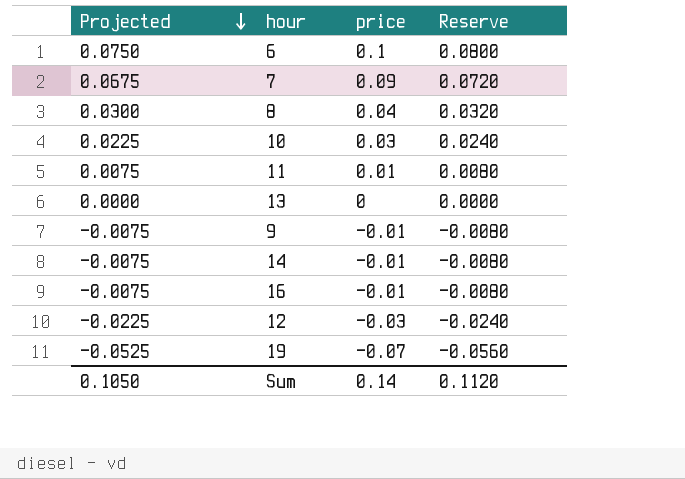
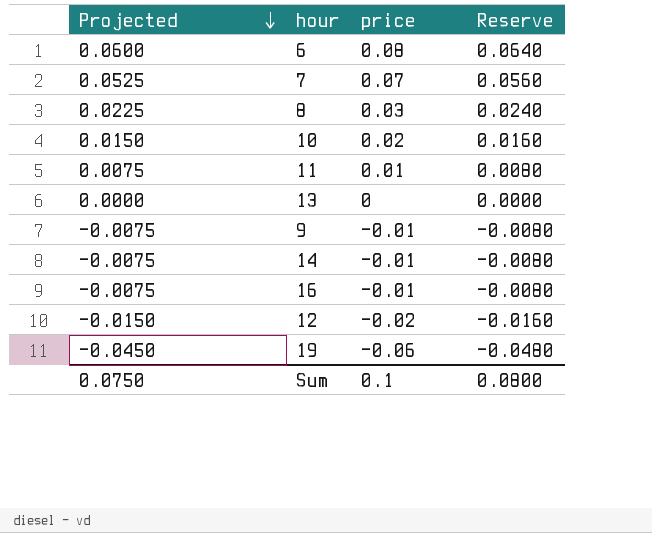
6 | Projected: 0.0750 -> 0.0600
6 | price: 0.1 -> 0.08
6 | Reserve: 0.0800 -> 0.0640
7 | Projected: 0.0675 -> 0.0525
7 | price: 0.09 -> 0.07
7 | Reserve: 0.0720 -> 0.0560
8 | Projected: 0.0300 -> 0.0225
8 | price: 0.04 -> 0.03
8 | Reserve: 0.0320 -> 0.0240
10 | Projected: 0.0225 -> 0.0150
10 | price: 0.03 -> 0.02
10 | Reserve: 0.0240 -> 0.0160
12 | Projected: -0.0225 -> -0.0150
12 | price: -0.03 -> -0.02
12 | Reserve: -0.0240 -> -0.0160
19 | Projected: -0.0525 -> -0.0450
19 | price: -0.07 -> -0.06
19 | Reserve: -0.0560 -> -0.0480
Sum | Projected: 0.1050 -> 0.0750
Sum | price: 0.14 -> 0.1
Sum | Reserve: 0.1120 -> 0.0800

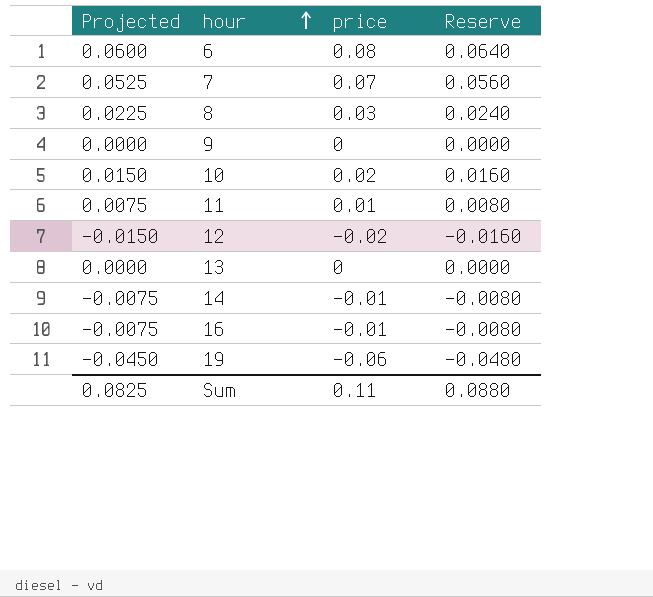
row order: Projected descending -> hour ascending
9 | Projected: -0.0075 -> 0.0000
9 | price: -0.01 -> 0
9 | Reserve: -0.0080 -> 0.0000
Sum | Projected: 0.0750 -> 0.0825
Sum | price: 0.1 -> 0.11
Sum | Reserve: 0.0800 -> 0.0880

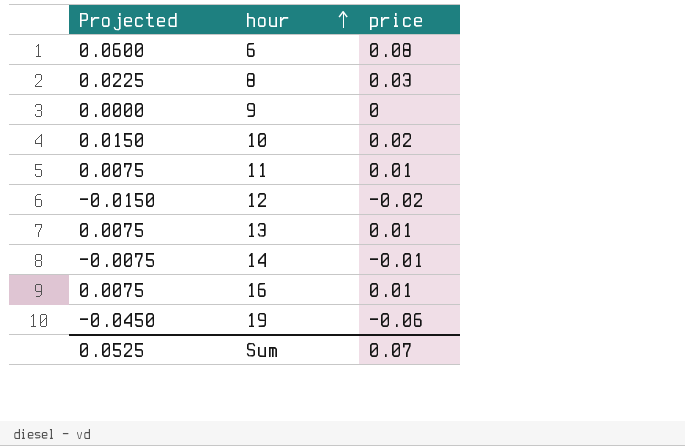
column Reserve | formula: [price] * 0.8 -> none
row 7: 0.0525 | 0.07 | 0.0560 -> none
13 | Projected: 0.0000 -> 0.0075
13 | price: 0 -> 0.01
16 | Projected: -0.0075 -> 0.0075
16 | price: -0.01 -> 0.01
Sum | Projected: 0.0825 -> 0.0525
Sum | price: 0.11 -> 0.07

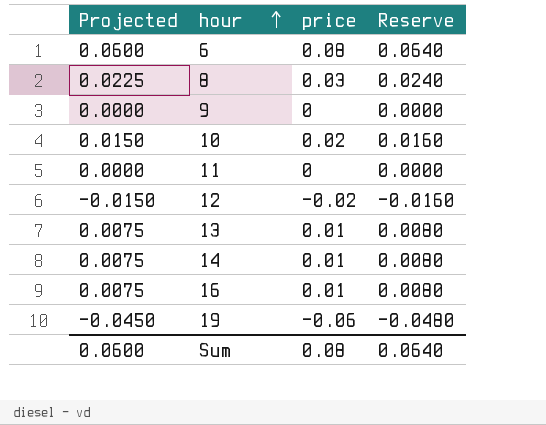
column Reserve | formula: none -> [price] * 0.8
11 | Projected: 0.0075 -> 0.0000
11 | price: 0.01 -> 0
14 | Projected: -0.0075 -> 0.0075
14 | price: -0.01 -> 0.01
Sum | Projected: 0.0525 -> 0.0600
Sum | price: 0.07 -> 0.08

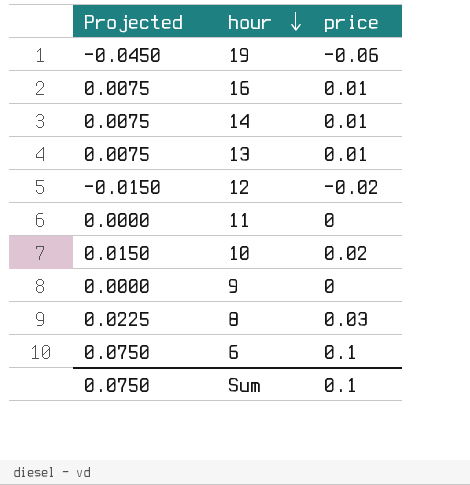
row order: hour ascending -> hour descending
column Reserve | formula: [price] * 0.8 -> none
6 | Projected: 0.0600 -> 0.0750
6 | price: 0.08 -> 0.1
Sum | Projected: 0.0600 -> 0.0750
Sum | price: 0.08 -> 0.1

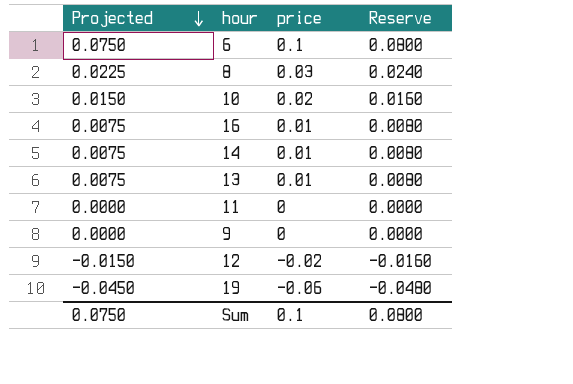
row order: hour descending -> Projected descending
column Reserve | formula: none -> [price] * 0.8

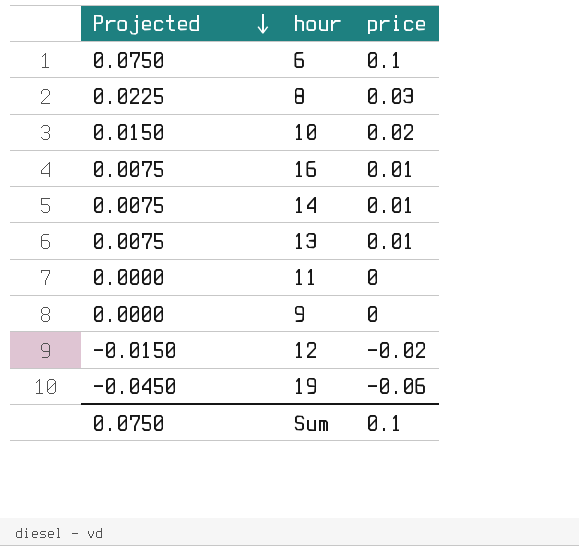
column Reserve | formula: [price] * 0.8 -> none

